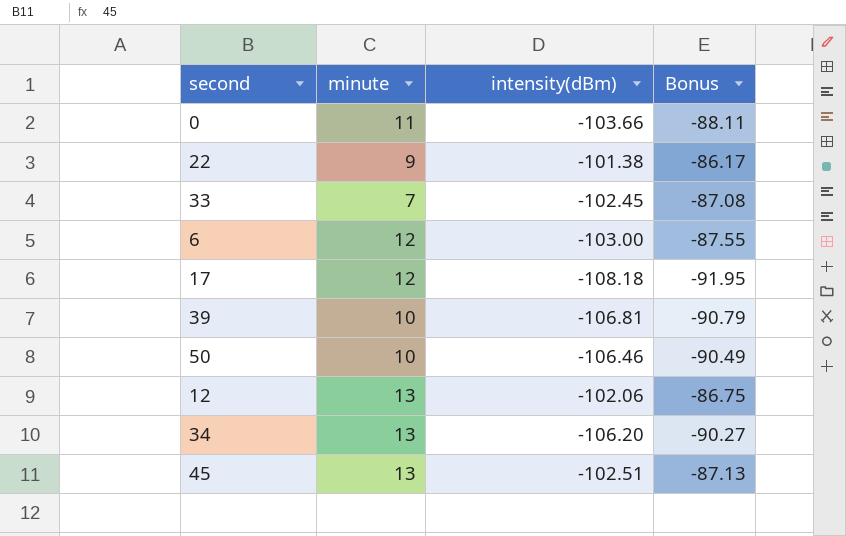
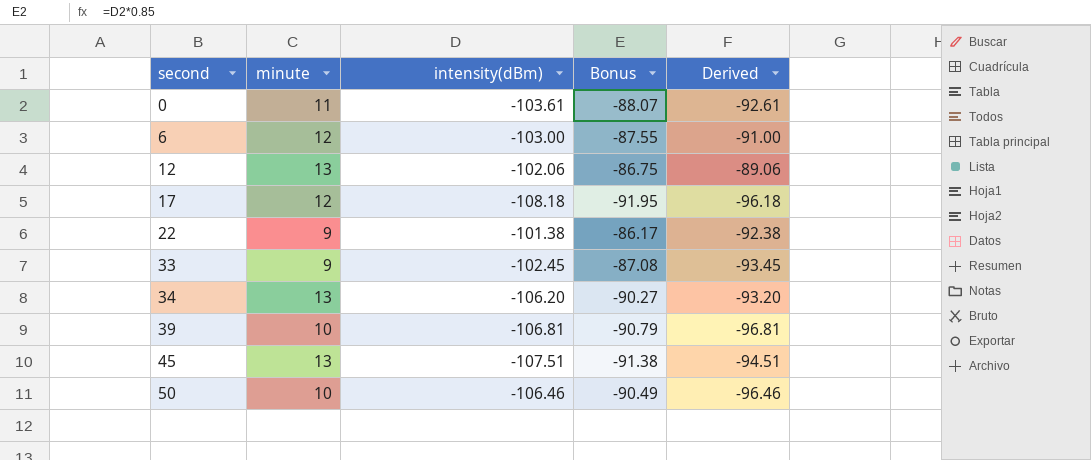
row order: none -> second ascending
column Derived | formula: none -> [minute] + [intensity(dBm)]
0 | intensity(dBm): -103.66 -> -103.61
0 | Bonus: -88.11 -> -88.07
33 | minute: 7 -> 9
45 | intensity(dBm): -102.51 -> -107.51
45 | Bonus: -87.13 -> -91.38

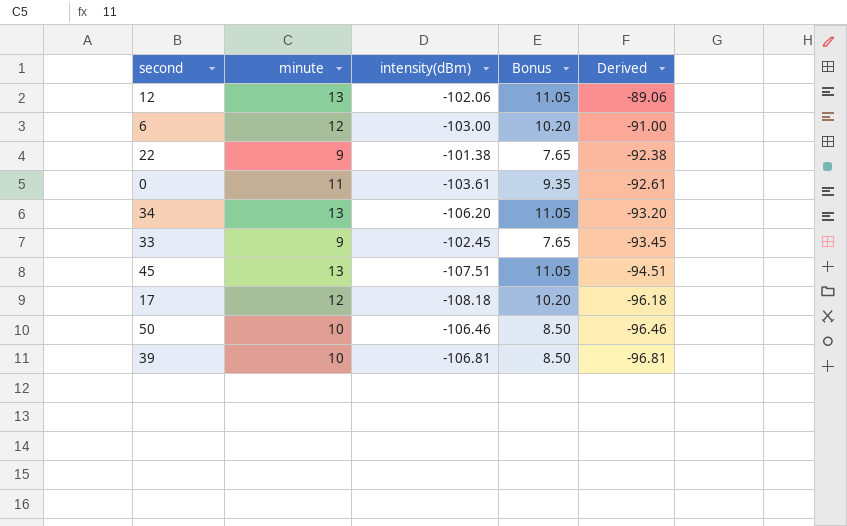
row order: second ascending -> Derived descending
column Bonus | formula: [intensity(dBm)] * 0.85 -> [minute] * 0.85

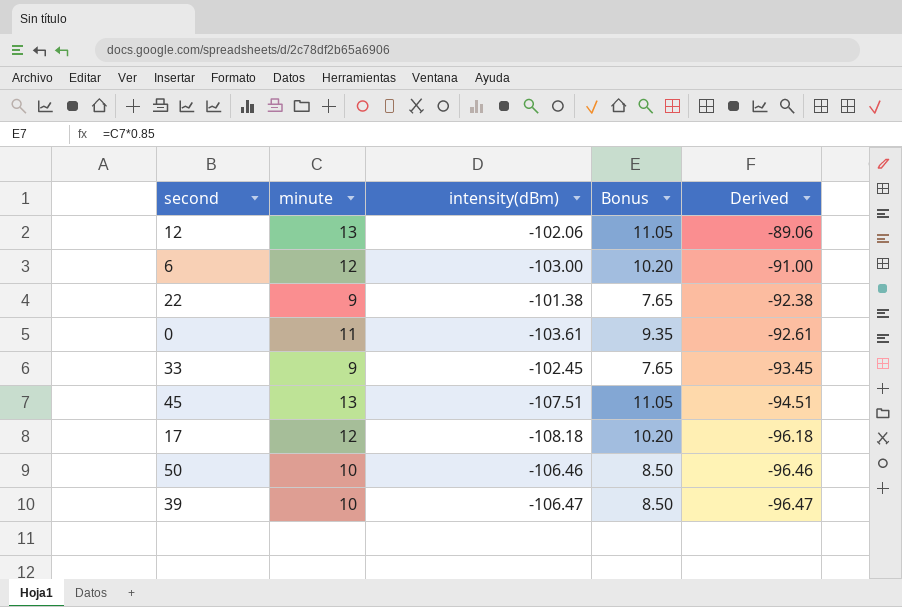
row 34: 13 | -106.20 | 11.05 | -93.20 -> none
39 | intensity(dBm): -106.81 -> -106.47
39 | Derived: -96.81 -> -96.47

